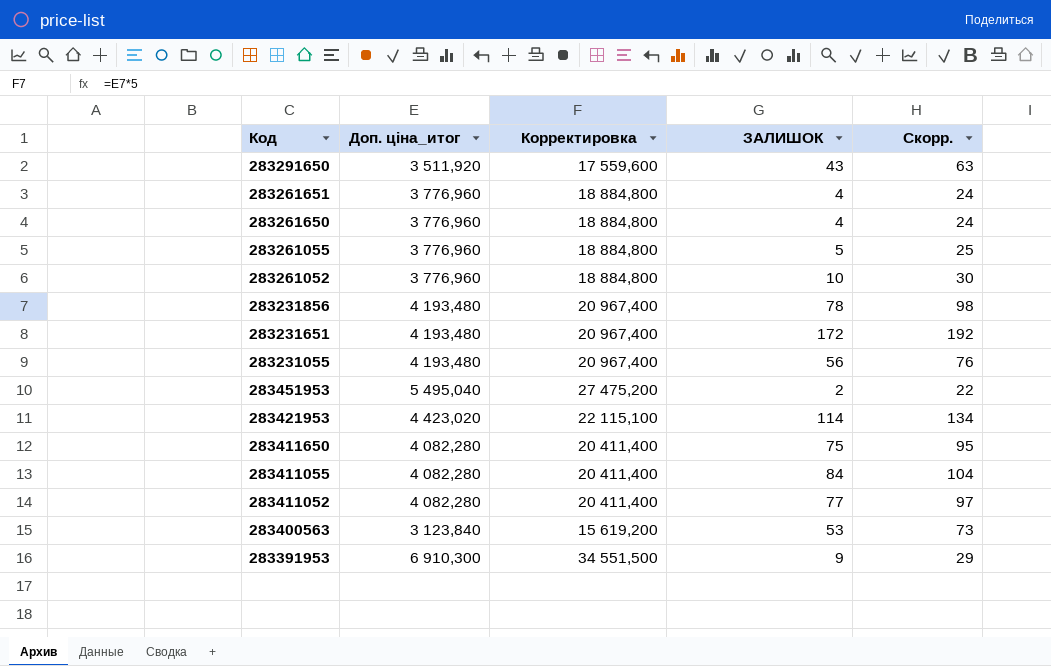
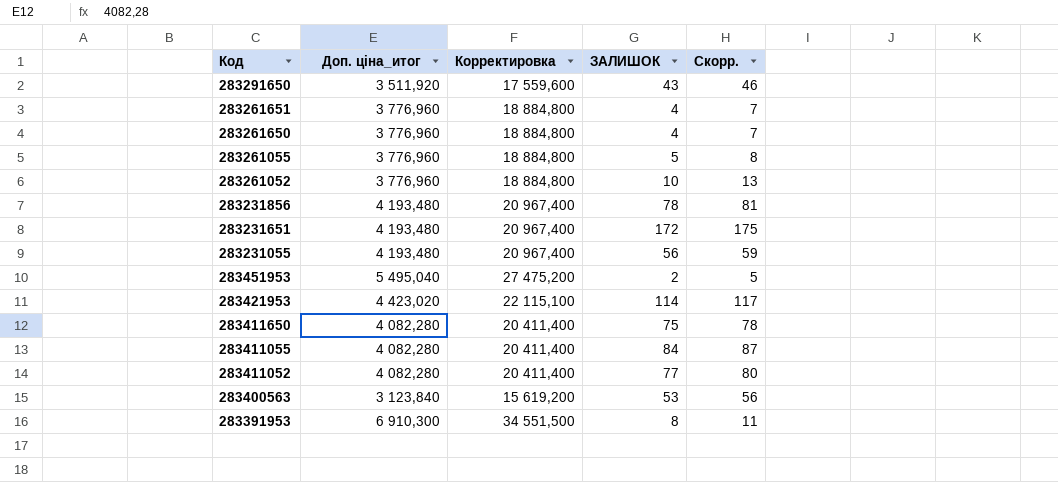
column Скорр. | formula: [ЗАЛИШОК] + 20 -> [ЗАЛИШОК] + 3
283391953 | ЗАЛИШОК: 9 -> 8

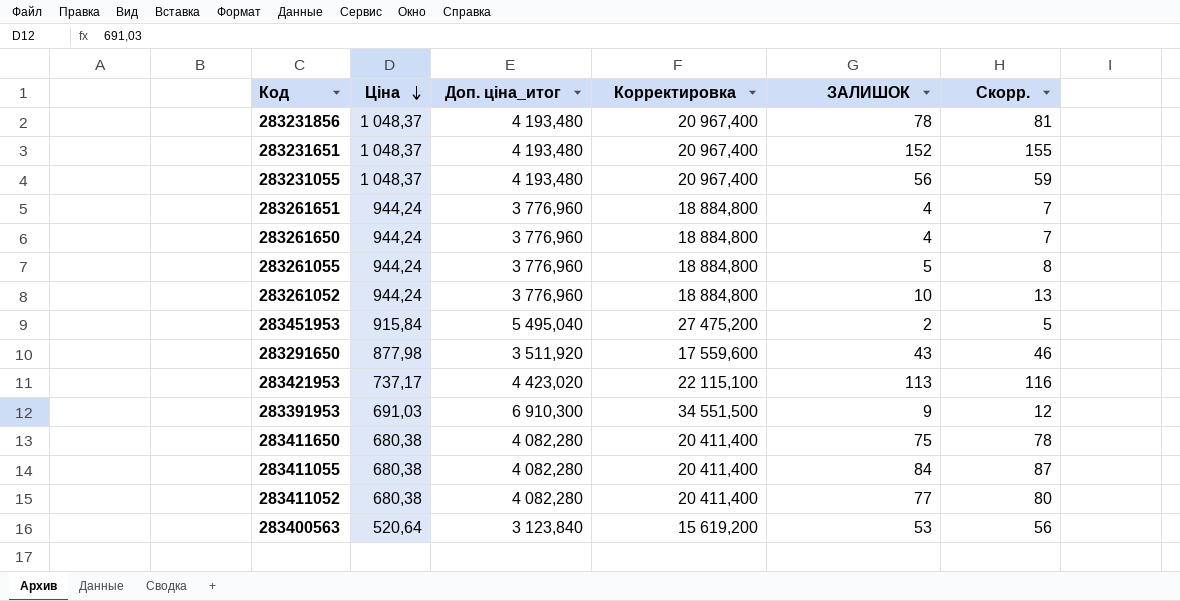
row order: none -> Ціна descending
column Ціна | position: none -> 2
283231651 | ЗАЛИШОК: 172 -> 152
283231651 | Скорр.: 175 -> 155
283421953 | ЗАЛИШОК: 114 -> 113
283421953 | Скорр.: 117 -> 116
283391953 | ЗАЛИШОК: 8 -> 9
283391953 | Скорр.: 11 -> 12

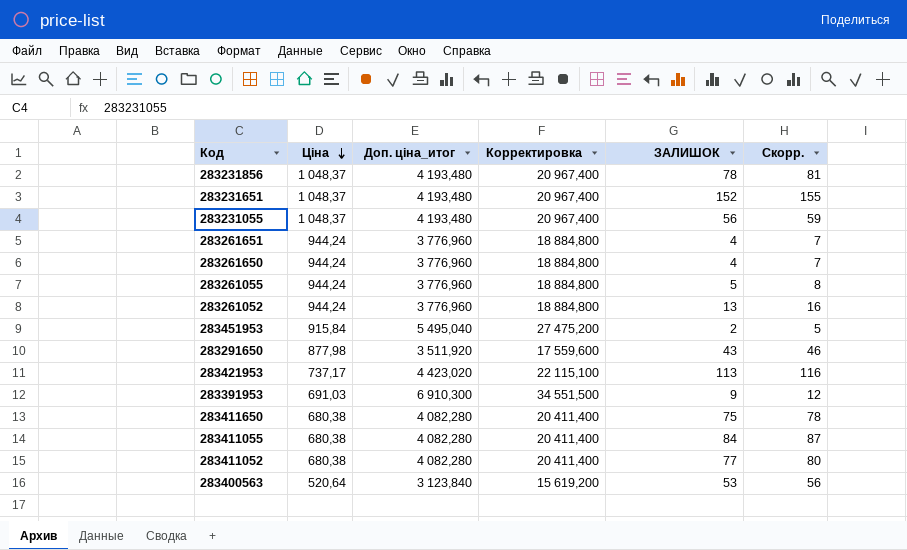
283261052 | ЗАЛИШОК: 10 -> 13
283261052 | Скорр.: 13 -> 16

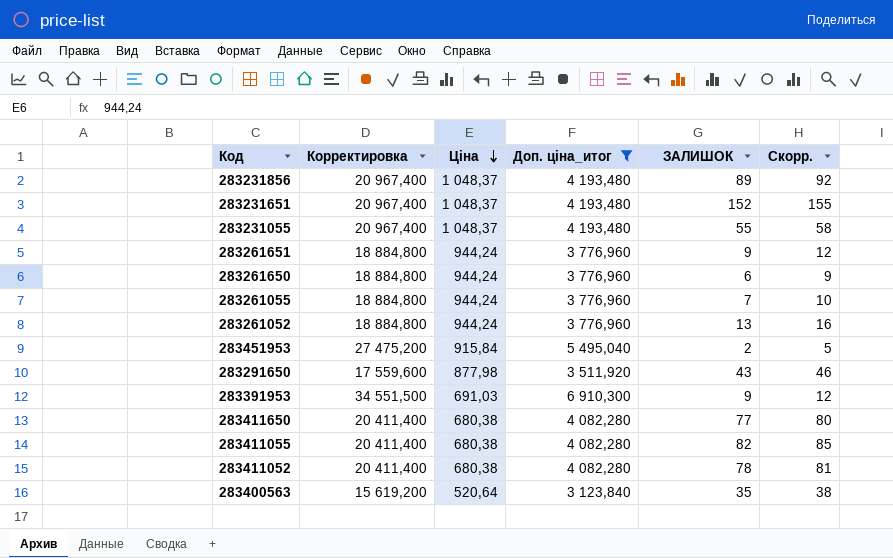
filter: none -> Доп. ціна_итог != 4 423,020
column Корректировка | position: 4 -> 2
283231856 | ЗАЛИШОК: 78 -> 89
283231856 | Скорр.: 81 -> 92
283231055 | ЗАЛИШОК: 56 -> 55
283231055 | Скорр.: 59 -> 58
283261651 | ЗАЛИШОК: 4 -> 9
283261651 | Скорр.: 7 -> 12
283261650 | ЗАЛИШОК: 4 -> 6
283261650 | Скорр.: 7 -> 9
283261055 | ЗАЛИШОК: 5 -> 7
283261055 | Скорр.: 8 -> 10
283411650 | ЗАЛИШОК: 75 -> 77
283411650 | Скорр.: 78 -> 80
283411055 | ЗАЛИШОК: 84 -> 82
283411055 | Скорр.: 87 -> 85
283411052 | ЗАЛИШОК: 77 -> 78
283411052 | Скорр.: 80 -> 81
283400563 | ЗАЛИШОК: 53 -> 35
283400563 | Скорр.: 56 -> 38

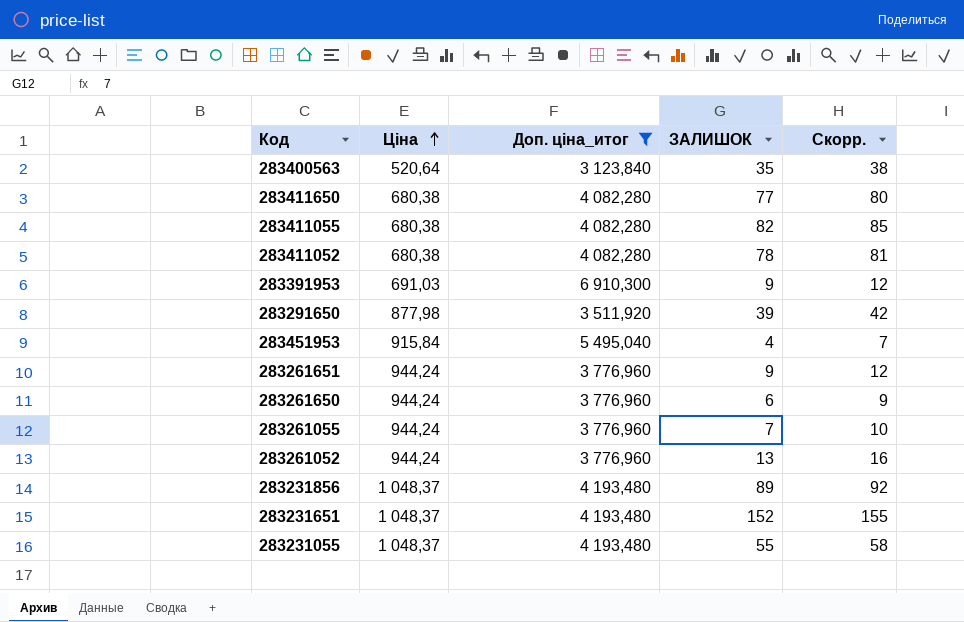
row order: Ціна descending -> Ціна ascending
column Корректировка | formula: [Доп. ціна_итог] * 5 -> none
283291650 | ЗАЛИШОК: 43 -> 39
283291650 | Скорр.: 46 -> 42
283451953 | ЗАЛИШОК: 2 -> 4
283451953 | Скорр.: 5 -> 7

